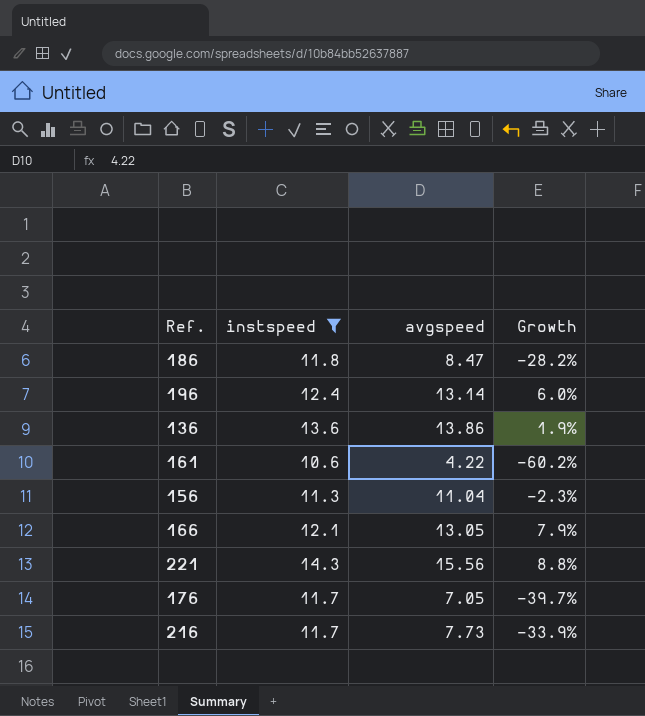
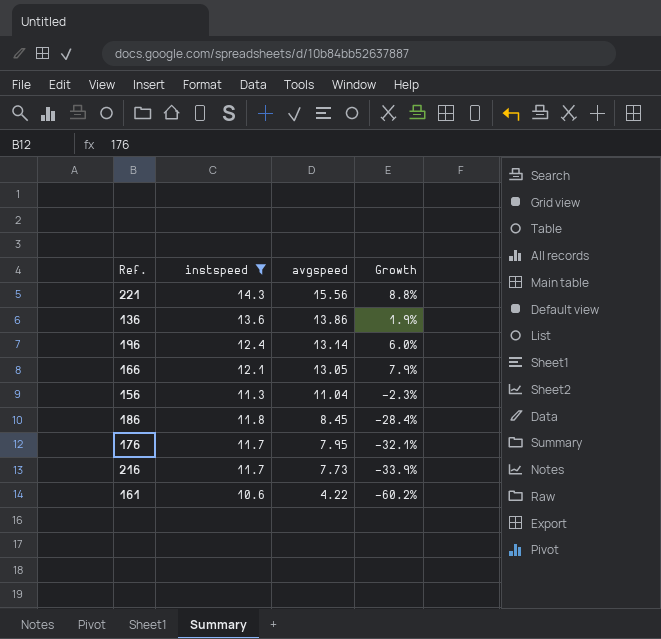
row order: none -> avgspeed descending
186 | avgspeed: 8.47 -> 8.45
186 | Growth: -28.2% -> -28.4%
176 | avgspeed: 7.05 -> 7.95
176 | Growth: -39.7% -> -32.1%

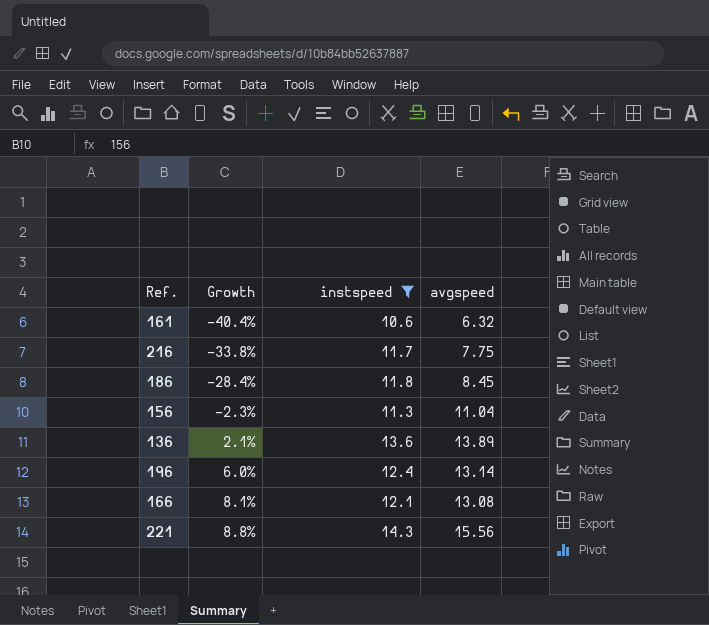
row order: avgspeed descending -> Growth ascending
column Growth | position: 4 -> 2
row 176: 11.7 | 7.95 | -32.1% -> none
161 | Growth: -60.2% -> -40.4%
161 | avgspeed: 4.22 -> 6.32
216 | Growth: -33.9% -> -33.8%
216 | avgspeed: 7.73 -> 7.75
136 | Growth: 1.9% -> 2.1%
136 | avgspeed: 13.86 -> 13.89
166 | Growth: 7.9% -> 8.1%
166 | avgspeed: 13.05 -> 13.08

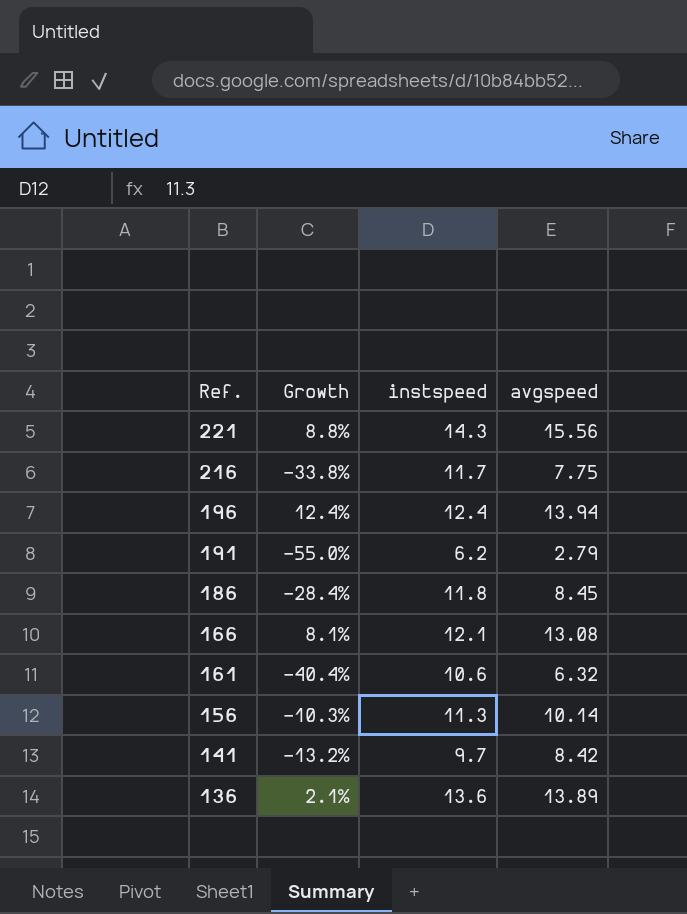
filter: instspeed >= 10.6 -> none
row order: Growth ascending -> Ref. descending
196 | Growth: 6.0% -> 12.4%
196 | avgspeed: 13.14 -> 13.94
156 | Growth: -2.3% -> -10.3%
156 | avgspeed: 11.04 -> 10.14

